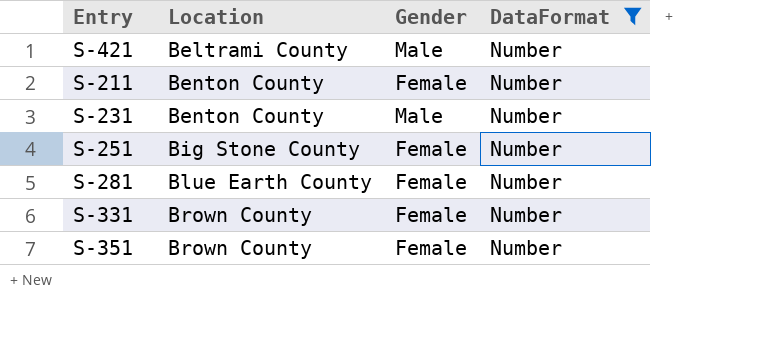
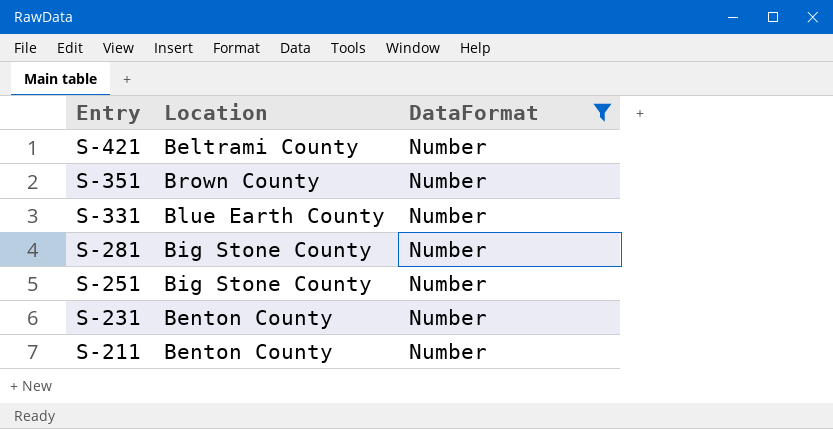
row order: Location ascending -> Entry descending
column Gender | position: 3 -> none
S-331 | Location: Brown County -> Blue Earth County
S-281 | Location: Blue Earth County -> Big Stone County

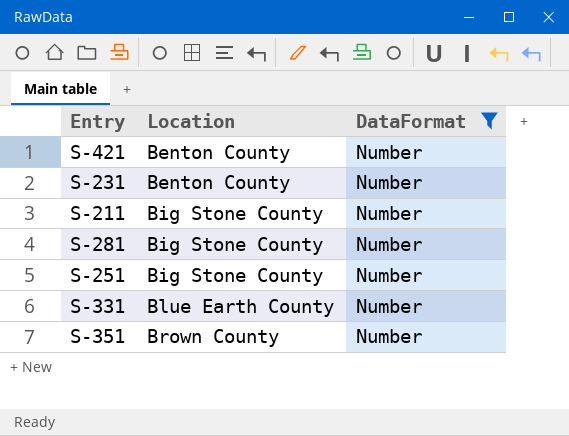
row order: Entry descending -> Location ascending
S-421 | Location: Beltrami County -> Benton County
S-211 | Location: Benton County -> Big Stone County

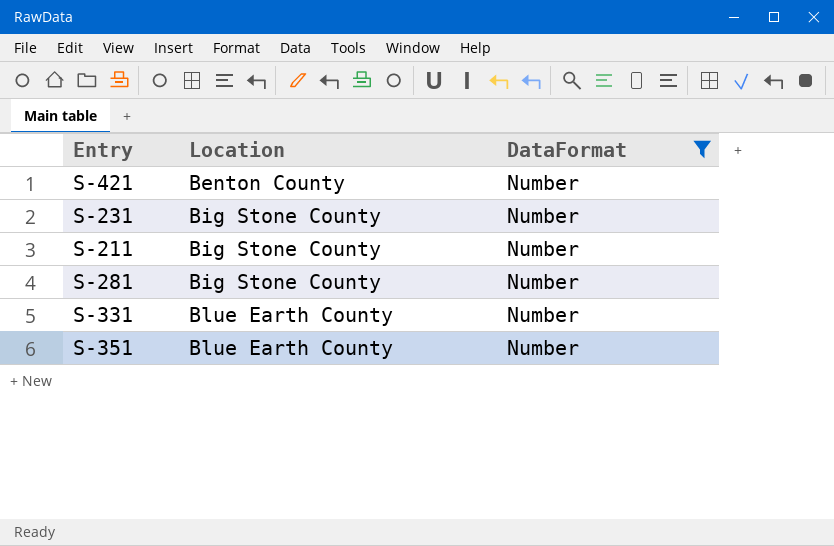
row S-251: Big Stone County | Number -> none
S-231 | Location: Benton County -> Big Stone County
S-351 | Location: Brown County -> Blue Earth County

